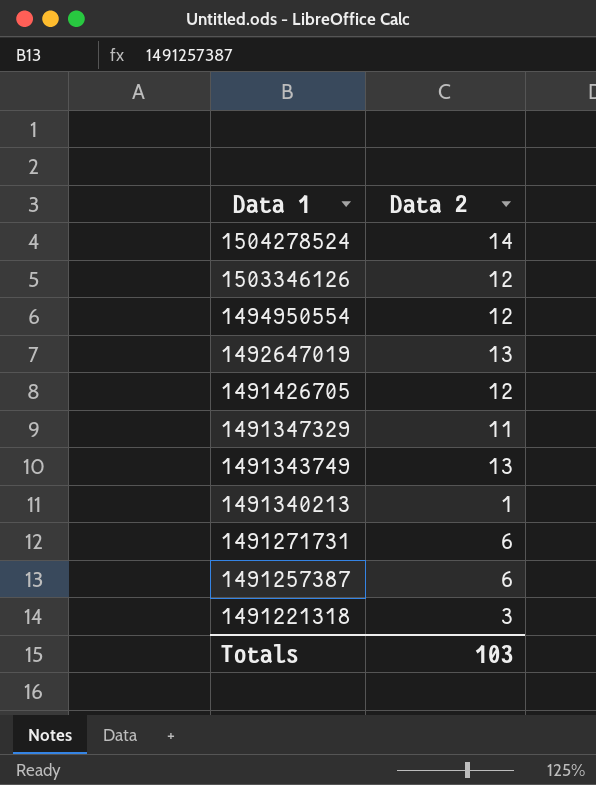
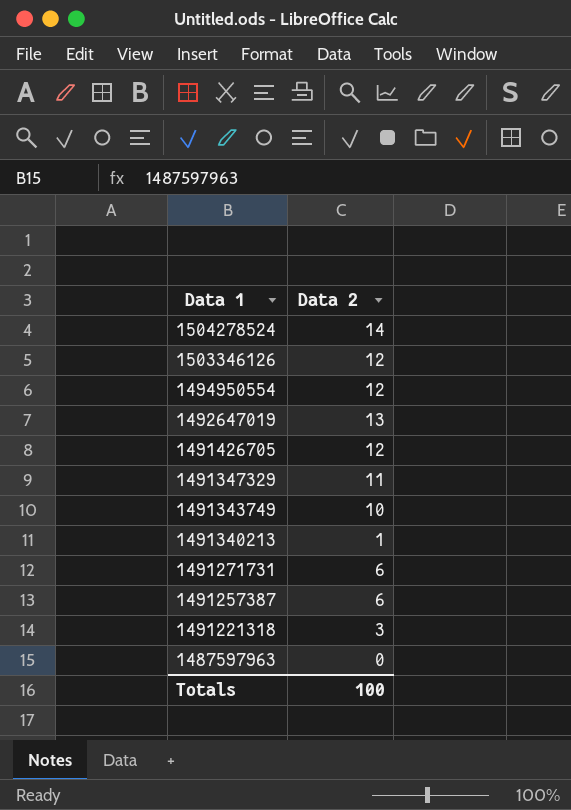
1491343749 | Data 2: 13 -> 10
row 1487597963: none -> 0
Totals | Data 2: 103 -> 100

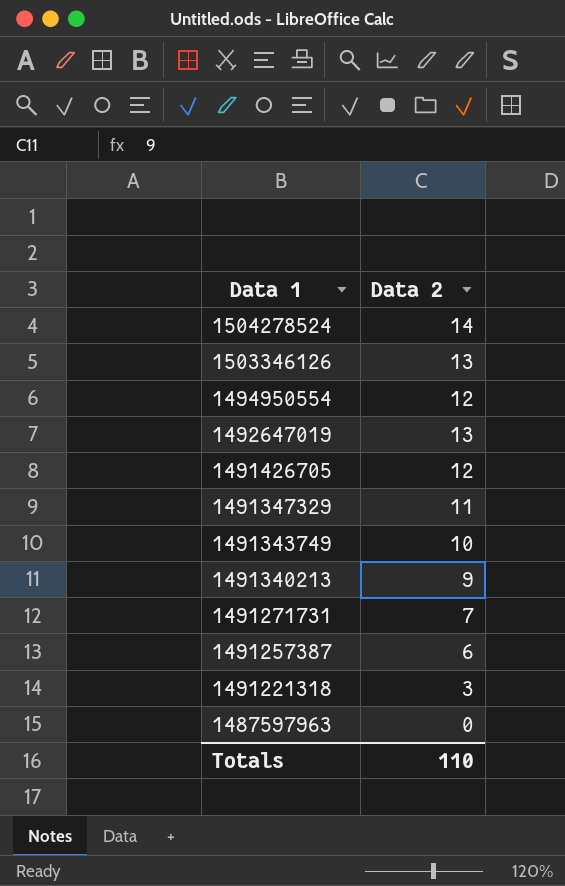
1503346126 | Data 2: 12 -> 13
1491340213 | Data 2: 1 -> 9
1491271731 | Data 2: 6 -> 7
Totals | Data 2: 100 -> 110

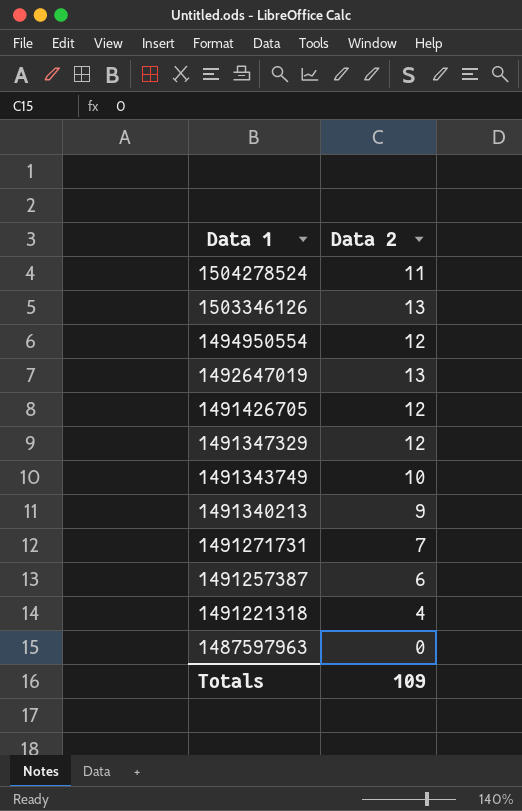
1504278524 | Data 2: 14 -> 11
1491347329 | Data 2: 11 -> 12
1491221318 | Data 2: 3 -> 4
Totals | Data 2: 110 -> 109

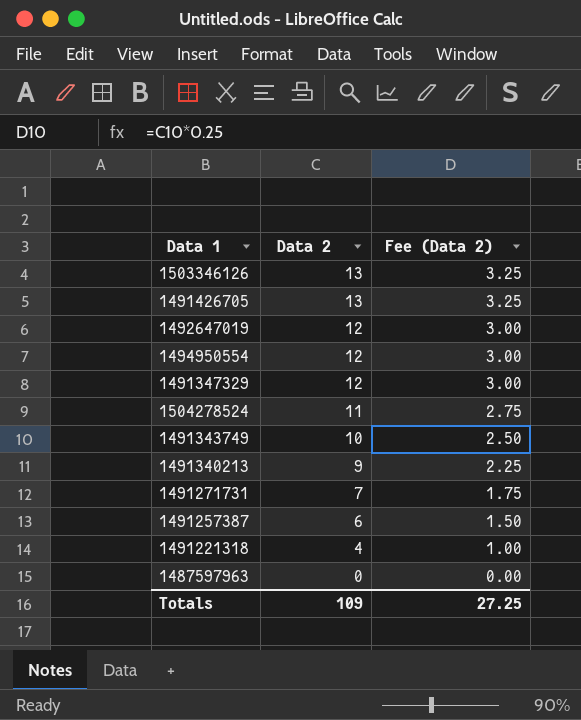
row order: Data 1 descending -> Data 2 descending
column Fee (Data 2) | formula: none -> [Data 2] * 0.25
1491426705 | Data 2: 12 -> 13
1492647019 | Data 2: 13 -> 12

